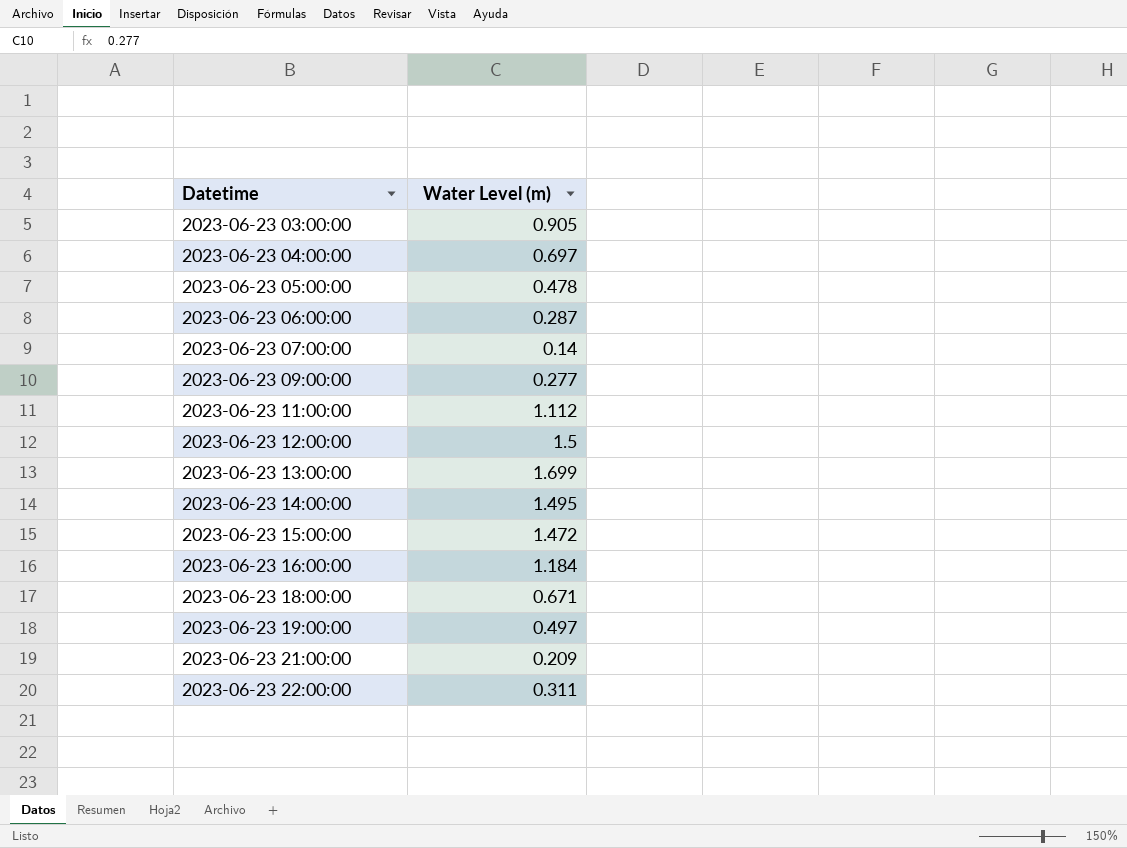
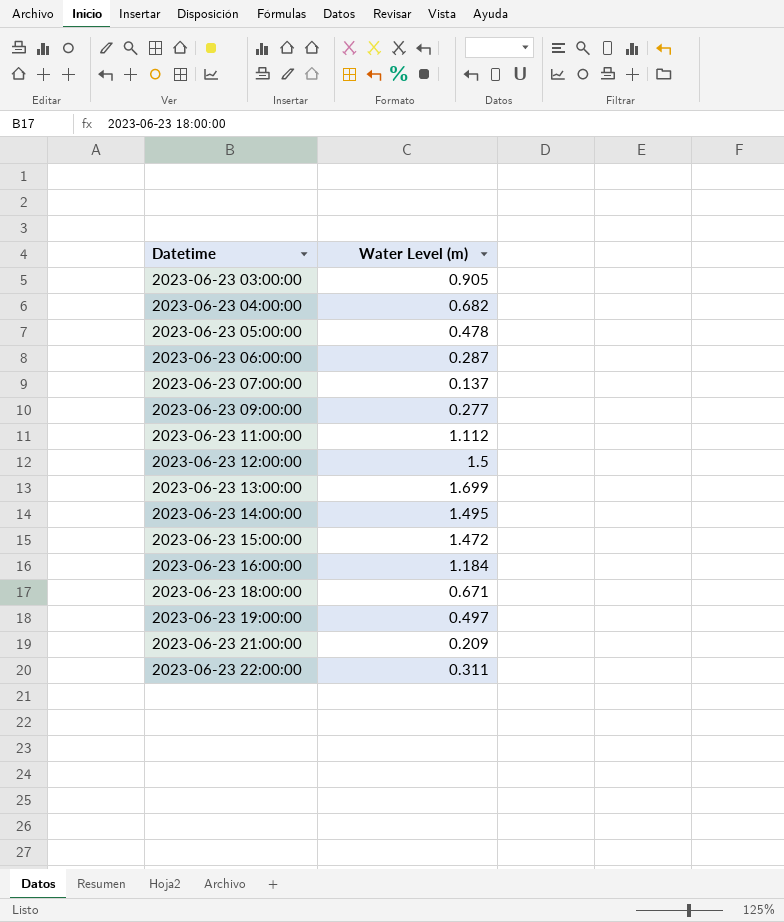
2023-06-23 04:00:00 | Water Level (m): 0.697 -> 0.682
2023-06-23 07:00:00 | Water Level (m): 0.14 -> 0.137

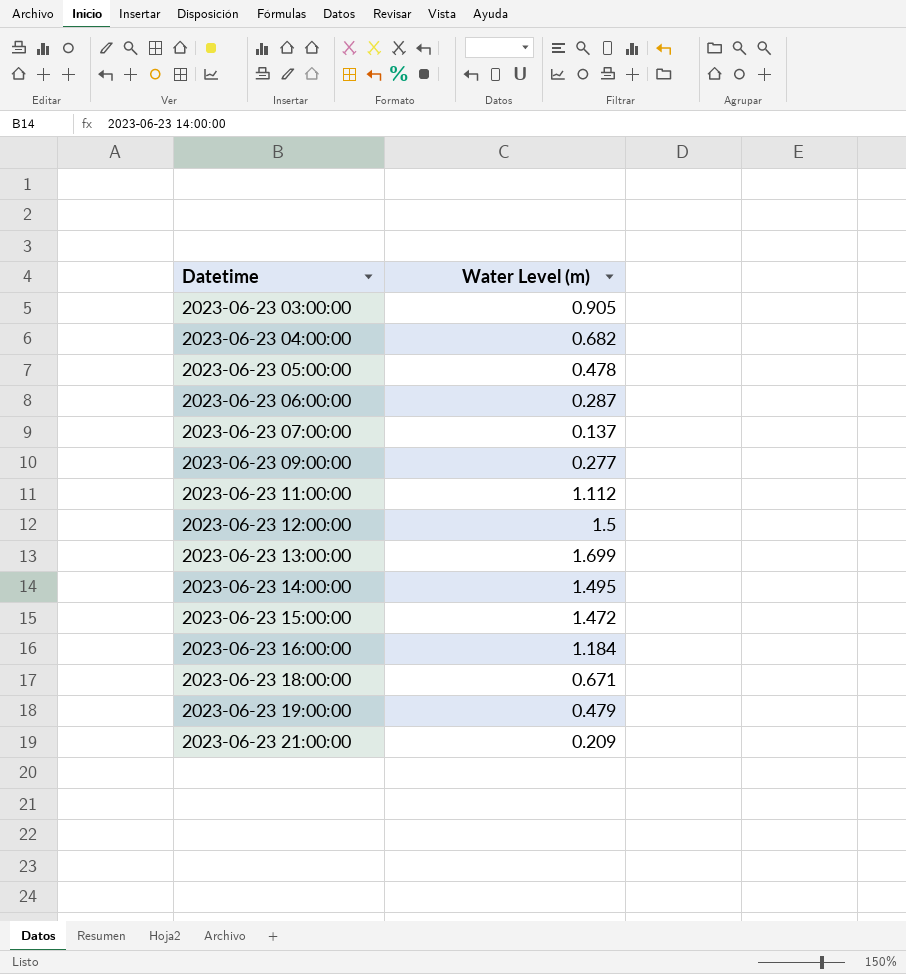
row 2023-06-23 22:00:00: 0.311 -> none
2023-06-23 19:00:00 | Water Level (m): 0.497 -> 0.479

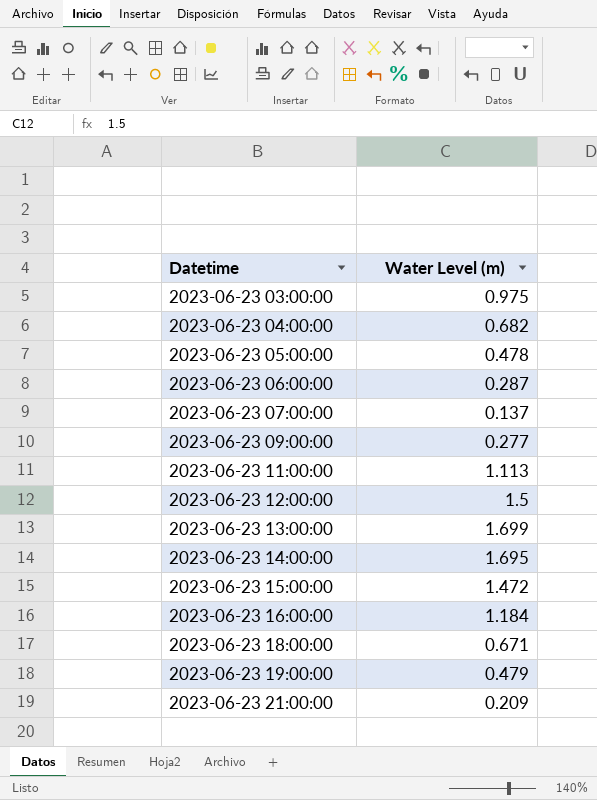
2023-06-23 03:00:00 | Water Level (m): 0.905 -> 0.975
2023-06-23 11:00:00 | Water Level (m): 1.112 -> 1.113
2023-06-23 14:00:00 | Water Level (m): 1.495 -> 1.695

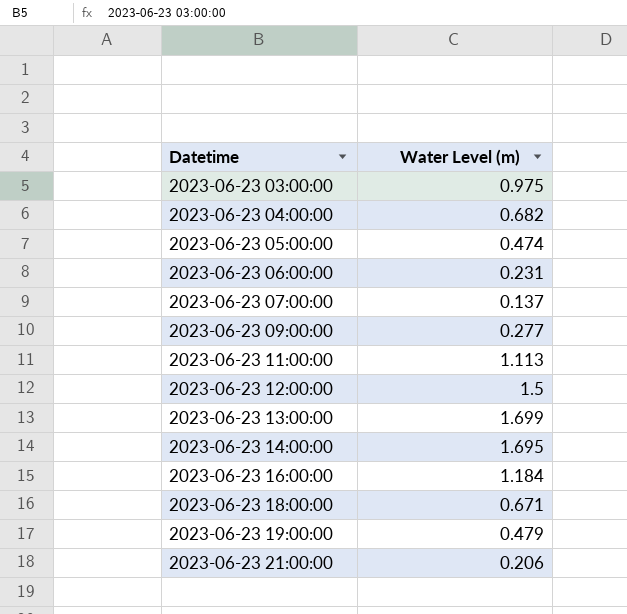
row 2023-06-23 15:00:00: 1.472 -> none
2023-06-23 05:00:00 | Water Level (m): 0.478 -> 0.474
2023-06-23 06:00:00 | Water Level (m): 0.287 -> 0.231
2023-06-23 21:00:00 | Water Level (m): 0.209 -> 0.206

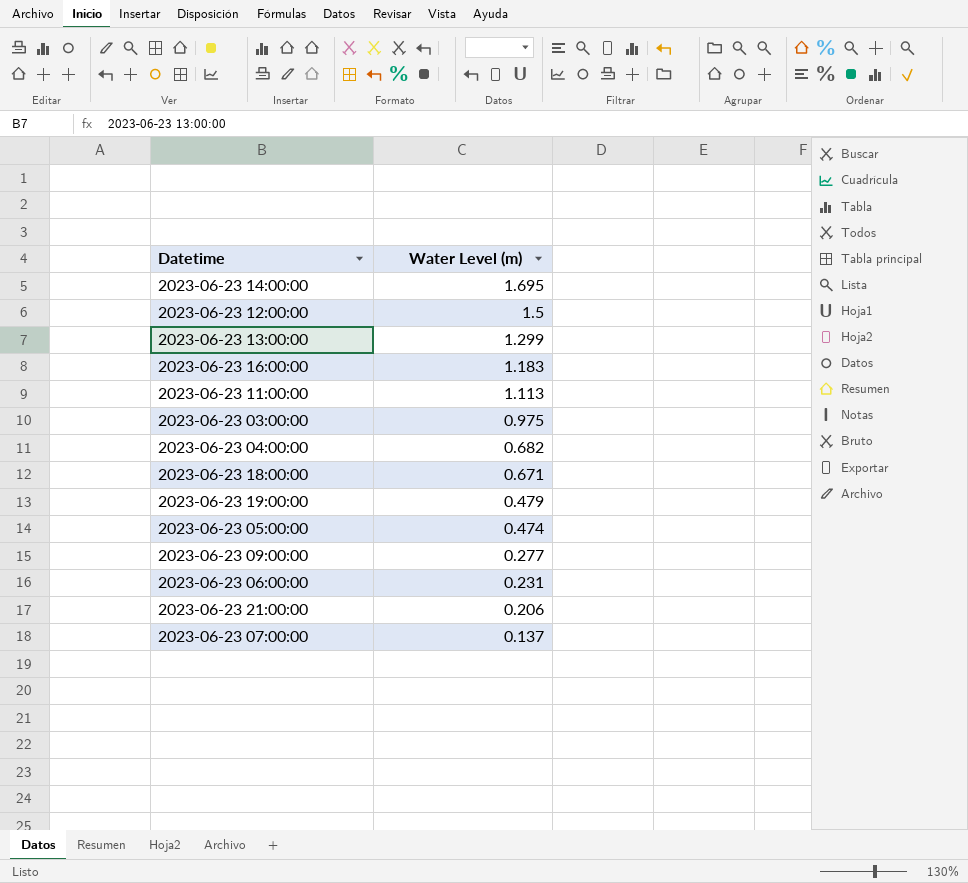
row order: Datetime ascending -> Water Level (m) descending
2023-06-23 13:00:00 | Water Level (m): 1.699 -> 1.299
2023-06-23 16:00:00 | Water Level (m): 1.184 -> 1.183

